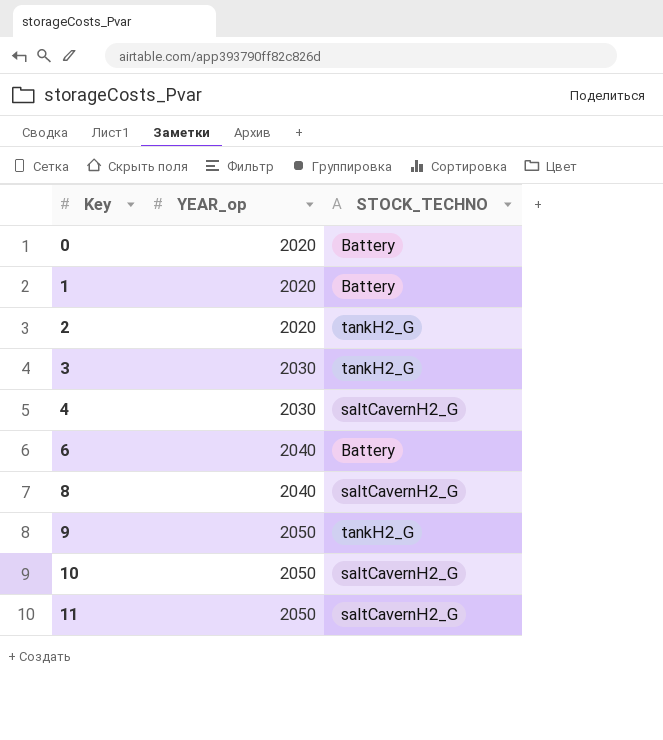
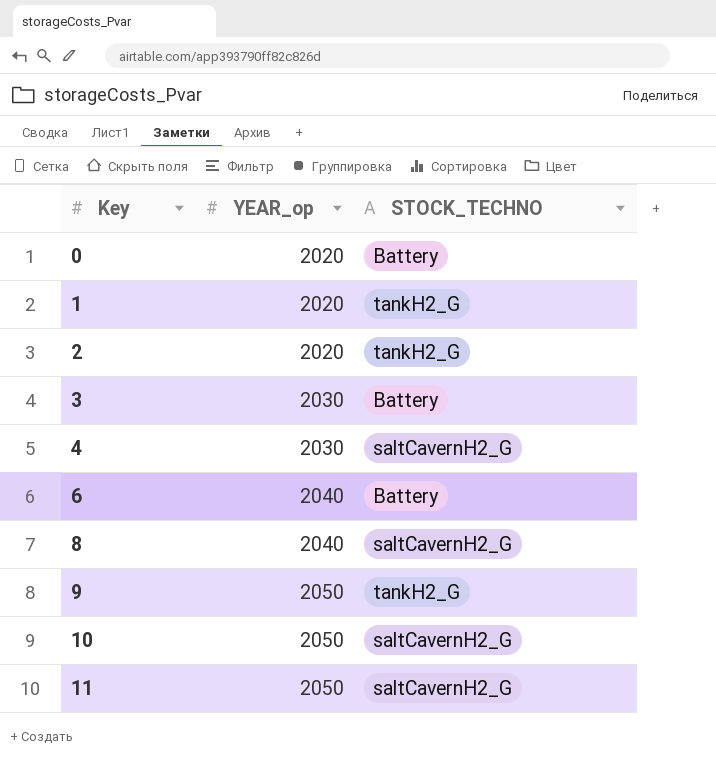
1 | STOCK_TECHNO: Battery -> tankH2_G
3 | STOCK_TECHNO: tankH2_G -> Battery

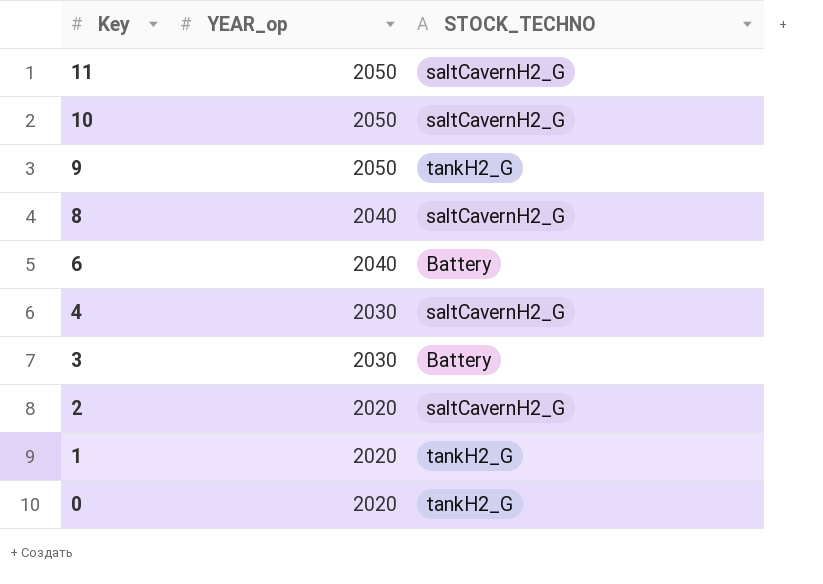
row order: Key ascending -> Key descending
2 | STOCK_TECHNO: tankH2_G -> saltCavernH2_G
0 | STOCK_TECHNO: Battery -> tankH2_G

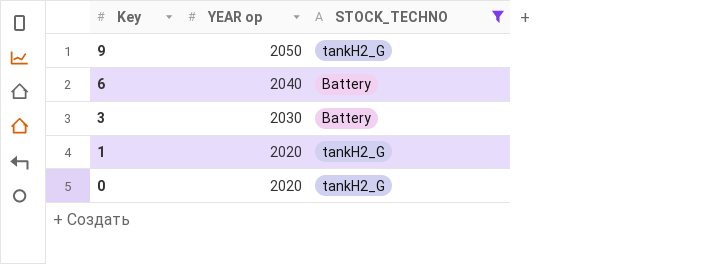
filter: none -> STOCK_TECHNO != saltCavernH2_G
column name: YEAR_op -> YEAR op

